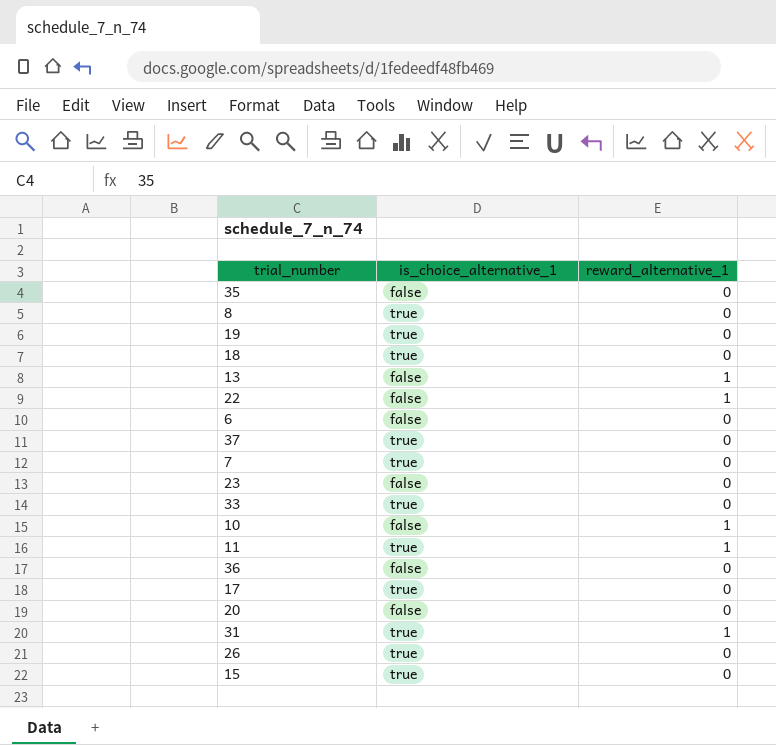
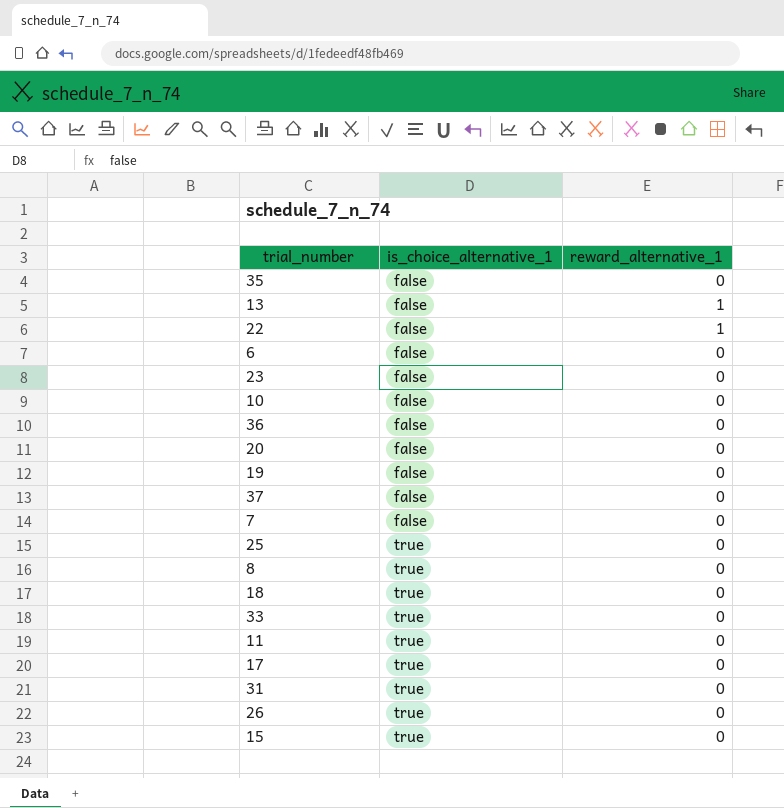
row order: none -> is_choice_alternative_1 ascending
10 | reward_alternative_1: 1 -> 0
19 | is_choice_alternative_1: true -> false
37 | is_choice_alternative_1: true -> false
7 | is_choice_alternative_1: true -> false
row 25: none -> true | 0
11 | reward_alternative_1: 1 -> 0
31 | reward_alternative_1: 1 -> 0

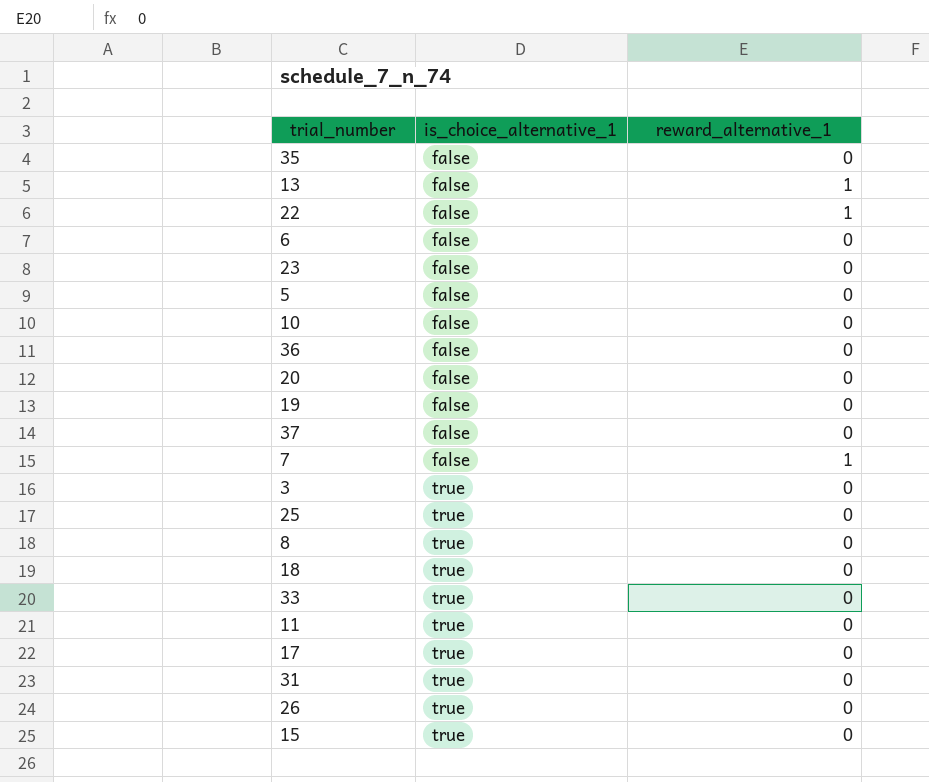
row 5: none -> false | 0
7 | reward_alternative_1: 0 -> 1
row 3: none -> true | 0

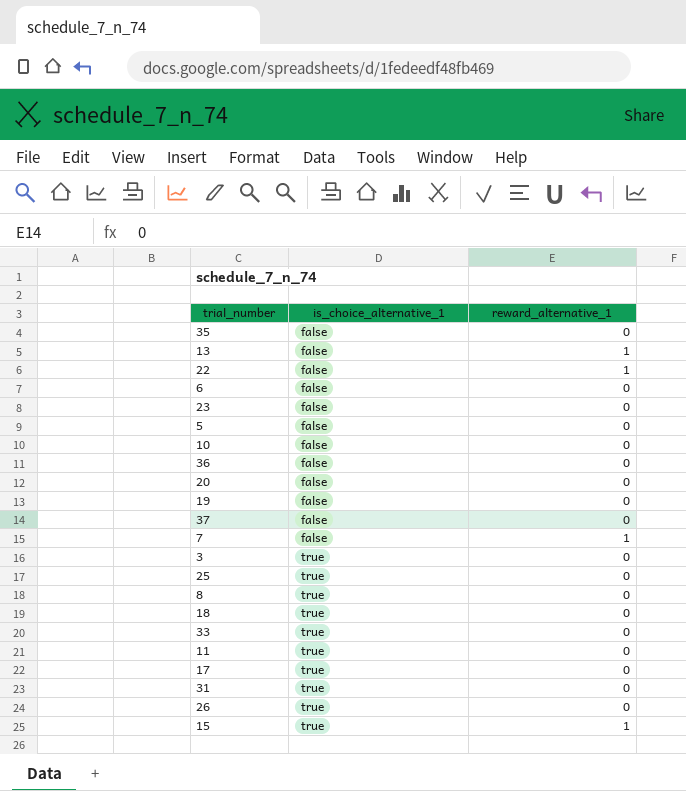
15 | reward_alternative_1: 0 -> 1

